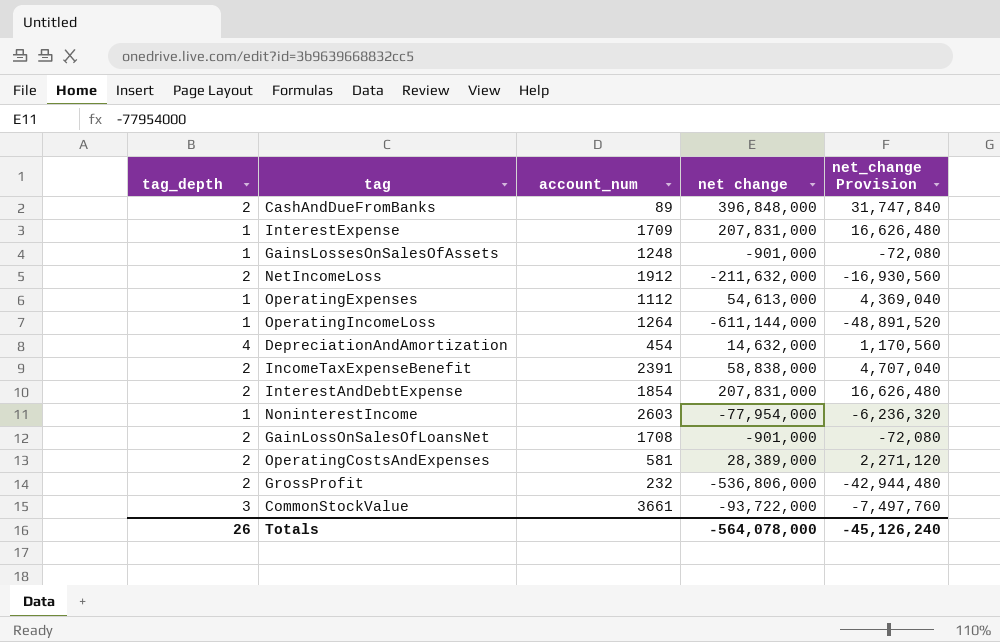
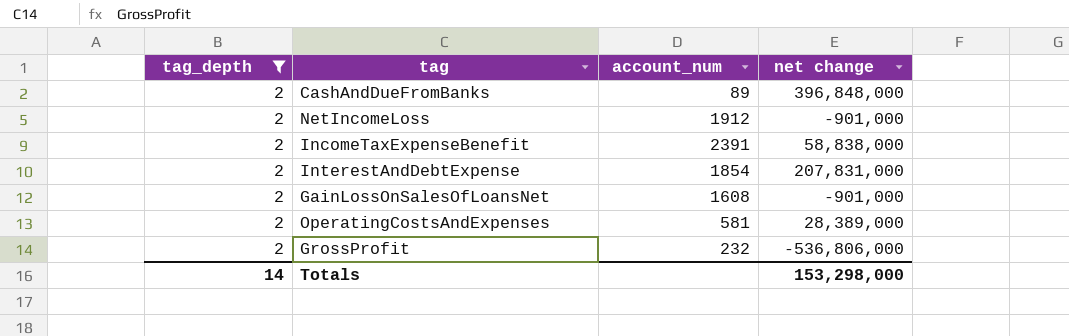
filter: none -> tag_depth = 2
column net_change Provision | formula: [net change] * 0.08 -> none
NetIncomeLoss | net change: -211,632,000 -> -901,000
GainLossOnSalesOfLoansNet | account_num: 1708 -> 1608
Totals | tag_depth: 26 -> 14
Totals | net change: -564,078,000 -> 153,298,000

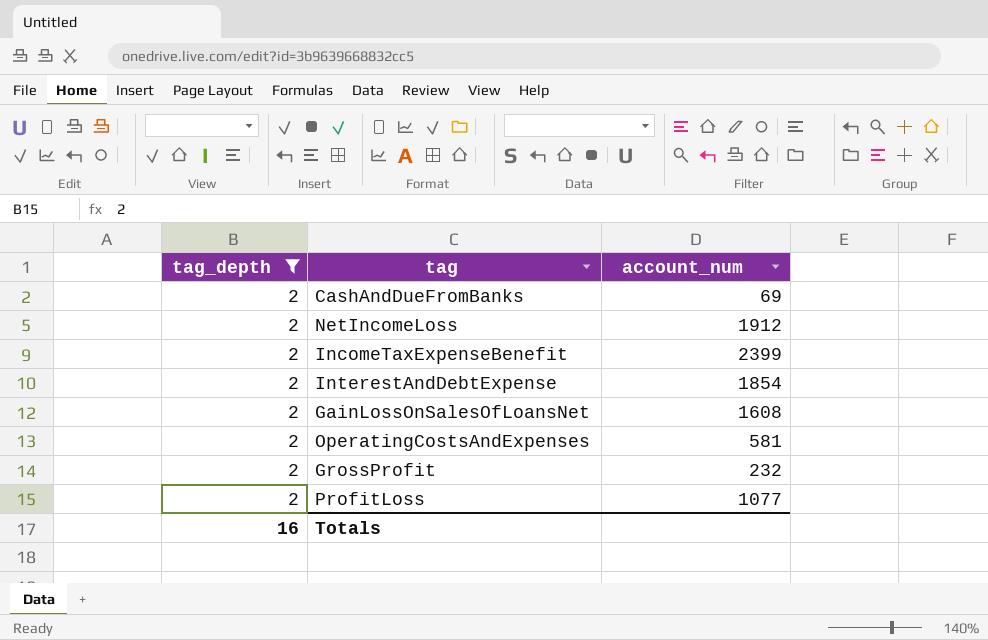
column net change | position: 4 -> none
CashAndDueFromBanks | account_num: 89 -> 69
IncomeTaxExpenseBenefit | account_num: 2391 -> 2399
row ProfitLoss: none -> 2 | 1077
Totals | tag_depth: 14 -> 16

